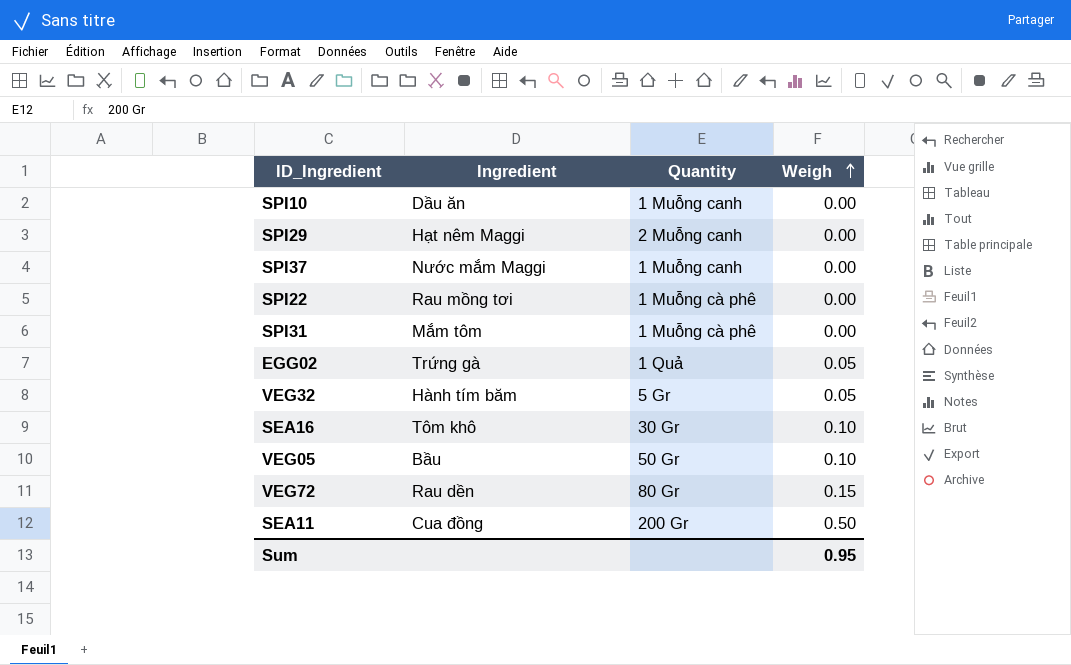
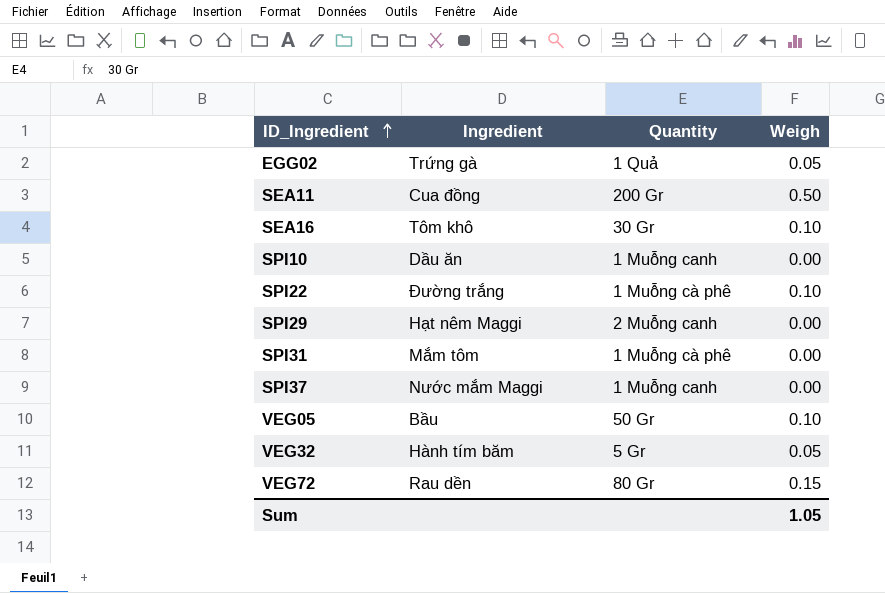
row order: Weigh ascending -> ID_Ingredient ascending
SPI22 | Ingredient: Rau mồng tơi -> Đường trắng
SPI22 | Weigh: 0.00 -> 0.10
Sum | Weigh: 0.95 -> 1.05

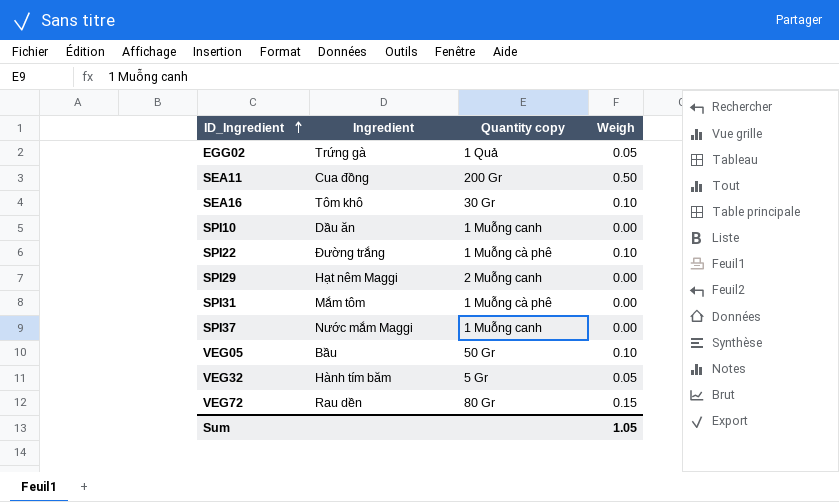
column name: Quantity -> Quantity copy

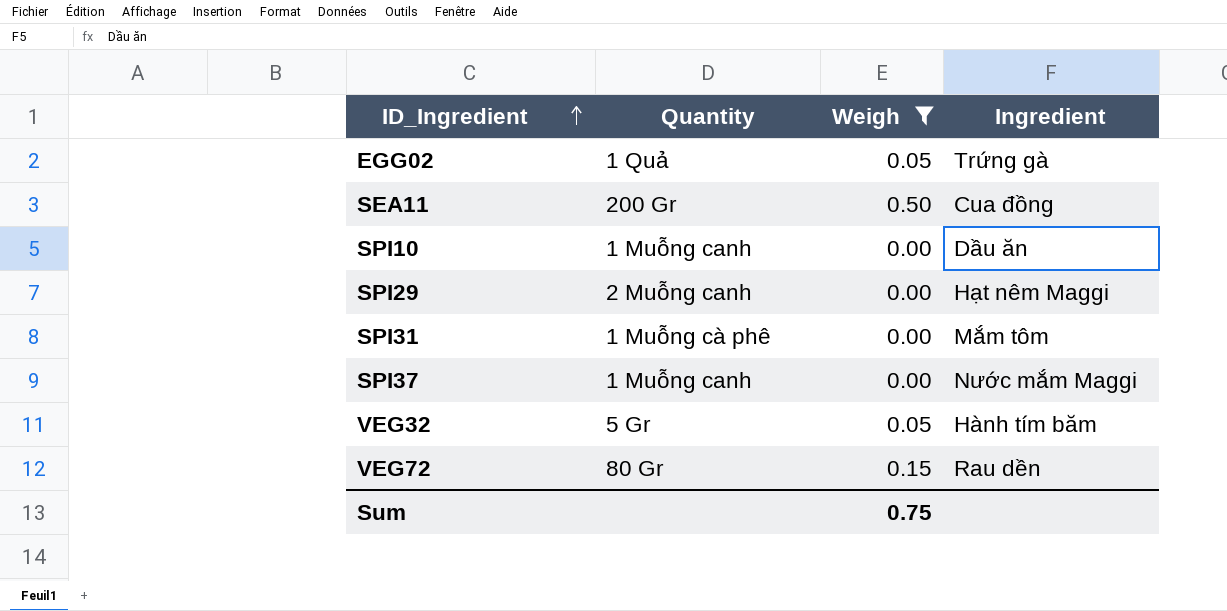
filter: none -> Weigh != 0.10
column name: Quantity copy -> Quantity
column Ingredient | position: 2 -> 4
Sum | Weigh: 1.05 -> 0.75

